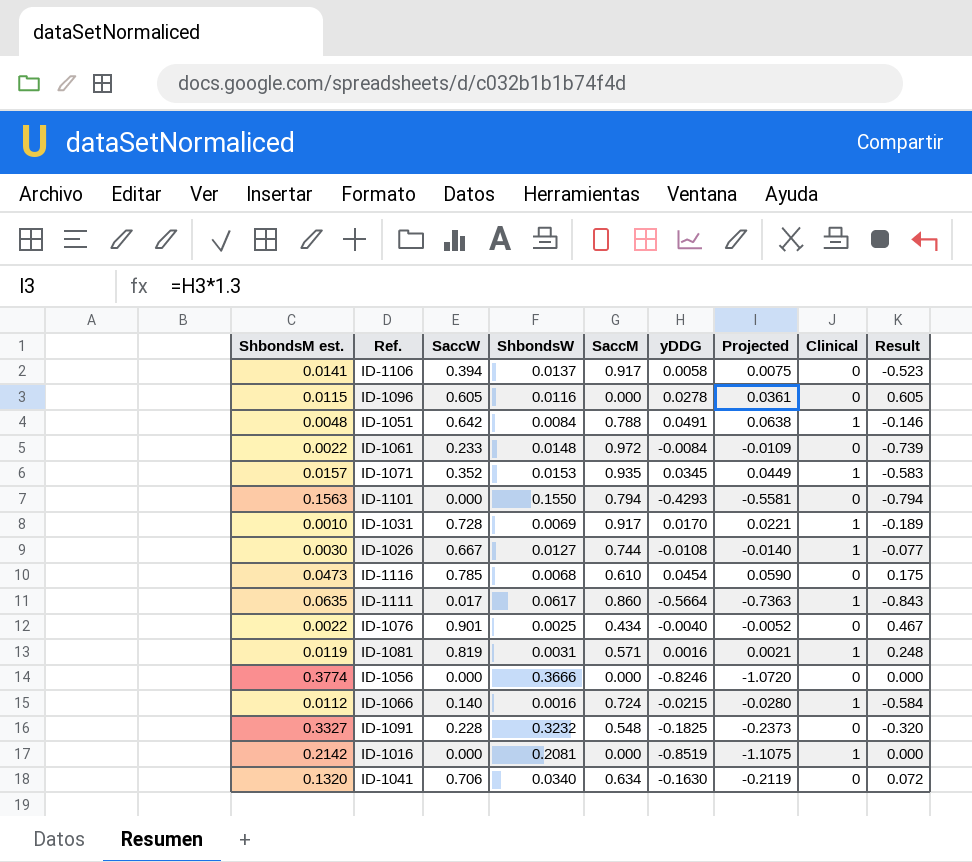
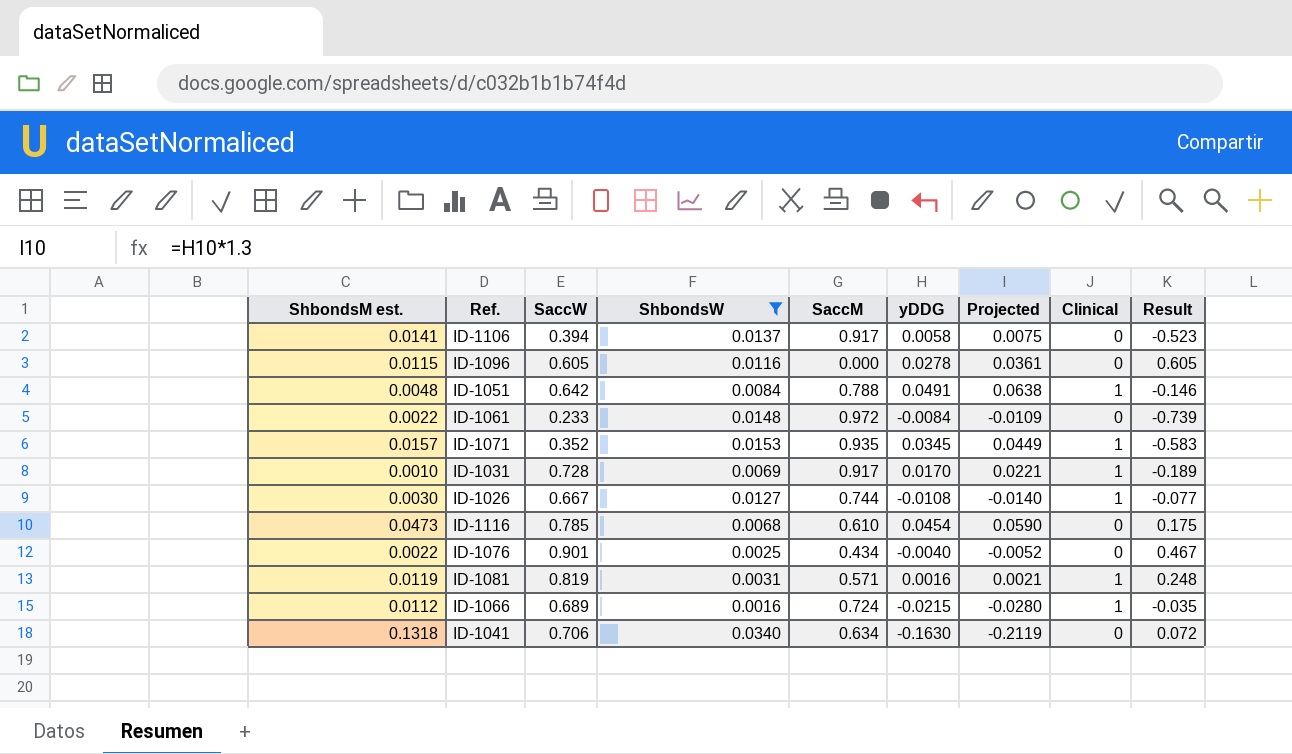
filter: none -> ShbondsW <= 0.0340
ID-1066 | SaccW: 0.140 -> 0.689
ID-1066 | Result: -0.584 -> -0.035
ID-1041 | ShbondsM est.: 0.1320 -> 0.1318

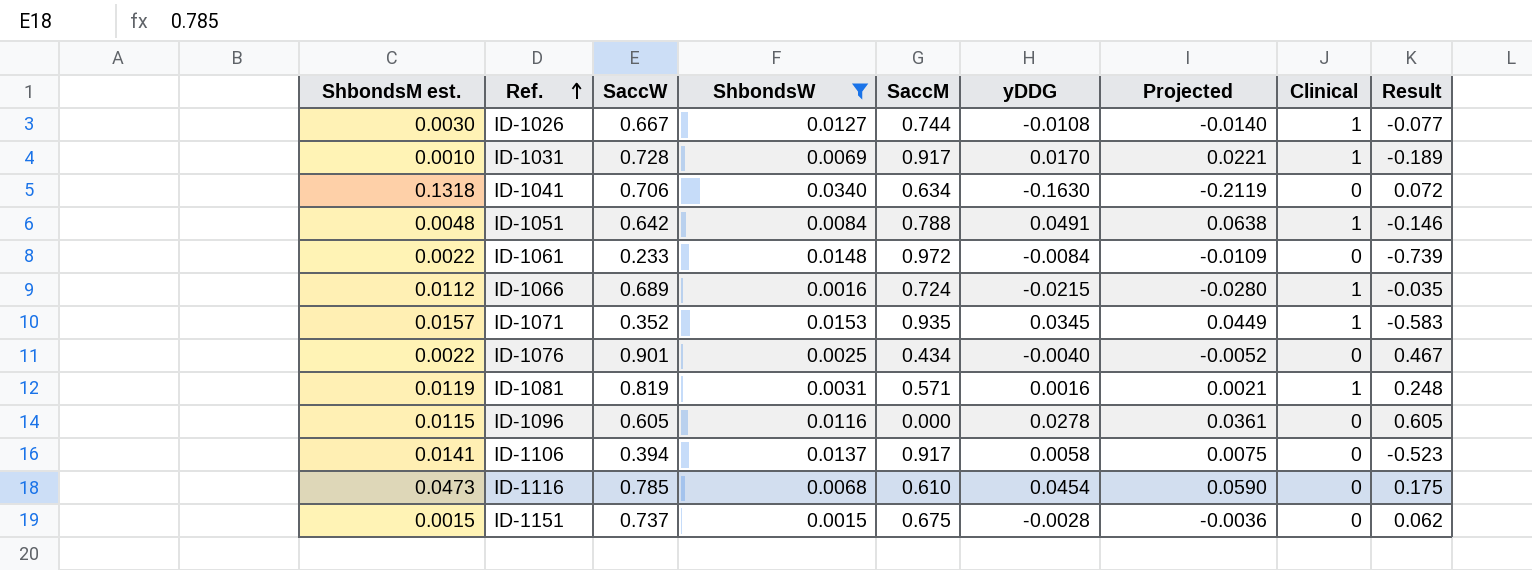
row order: none -> Ref. ascending
row ID-1151: none -> 0.0015 | 0.737 | 0.0015 | 0.675 | -0.0028 | -0.0036 | 0 | 0.062

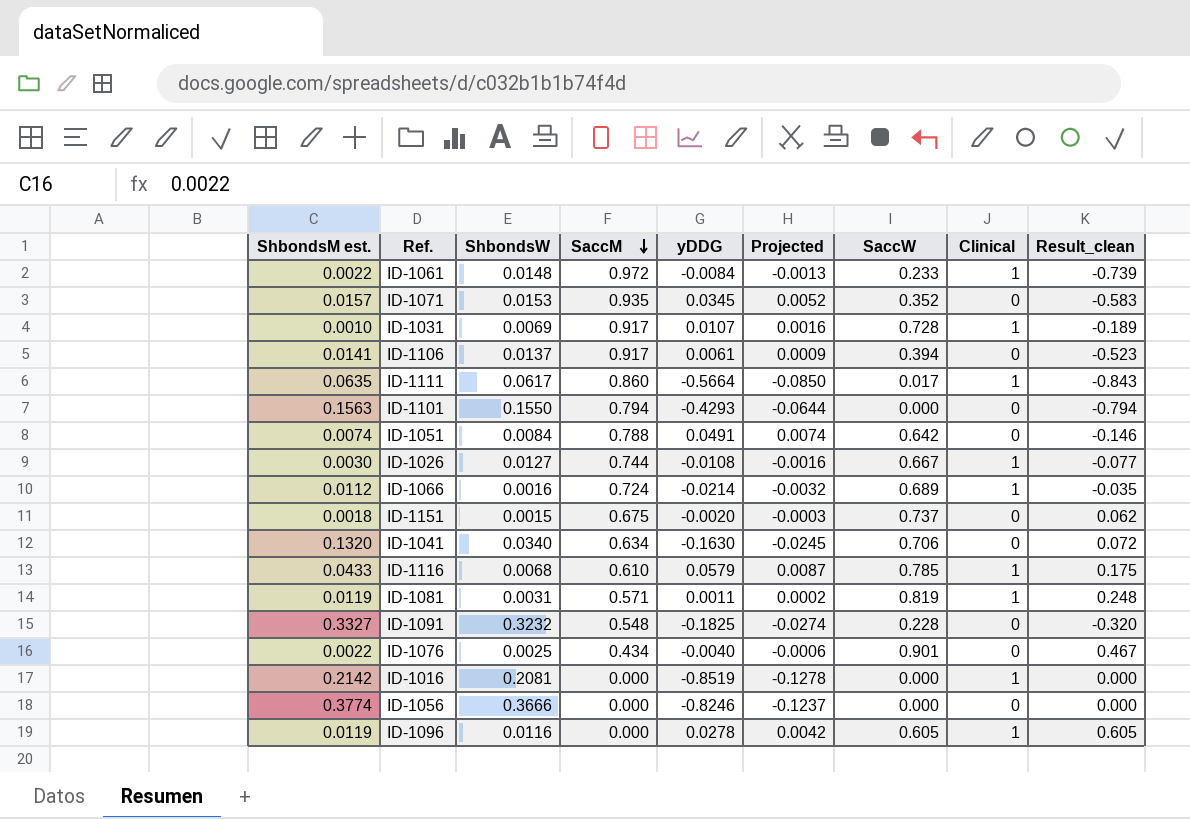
filter: ShbondsW <= 0.0340 -> none
row order: Ref. ascending -> SaccM descending
column Projected | formula: [yDDG] * 1.3 -> [yDDG] * 0.15
column SaccW | position: 3 -> 7
column name: Result -> Result_clean
ID-1061 | Clinical: 0 -> 1
ID-1071 | Clinical: 1 -> 0
ID-1031 | yDDG: 0.0170 -> 0.0107
ID-1106 | yDDG: 0.0058 -> 0.0061
ID-1051 | ShbondsM est.: 0.0048 -> 0.0074
ID-1051 | Clinical: 1 -> 0
ID-1066 | yDDG: -0.0215 -> -0.0214
ID-1151 | ShbondsM est.: 0.0015 -> 0.0018
ID-1151 | yDDG: -0.0028 -> -0.0020
ID-1041 | ShbondsM est.: 0.1318 -> 0.1320
ID-1116 | ShbondsM est.: 0.0473 -> 0.0433
ID-1116 | yDDG: 0.0454 -> 0.0579
ID-1116 | Clinical: 0 -> 1
ID-1081 | yDDG: 0.0016 -> 0.0011
ID-1096 | ShbondsM est.: 0.0115 -> 0.0119
ID-1096 | Clinical: 0 -> 1

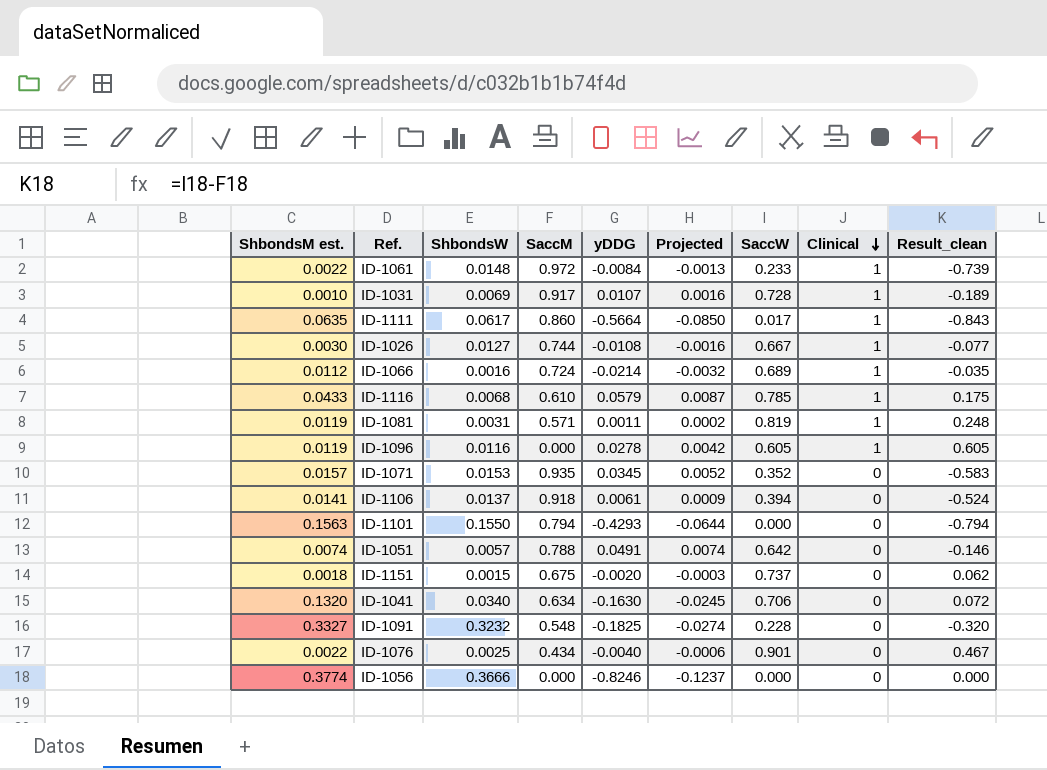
row order: SaccM descending -> Clinical descending
row ID-1016: 0.2142 | 0.2081 | 0.000 | -0.8519 | -0.1278 | 0.000 | 1 | 0.000 -> none
ID-1106 | SaccM: 0.917 -> 0.918
ID-1106 | Result_clean: -0.523 -> -0.524
ID-1051 | ShbondsW: 0.0084 -> 0.0057

